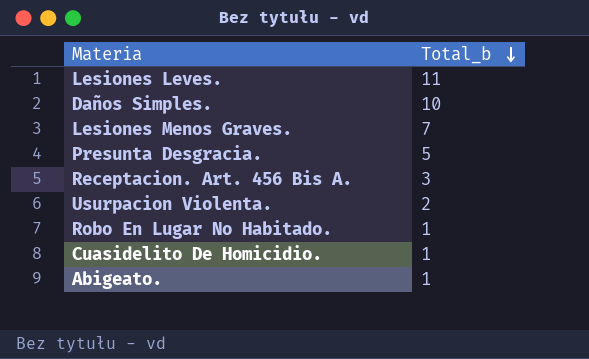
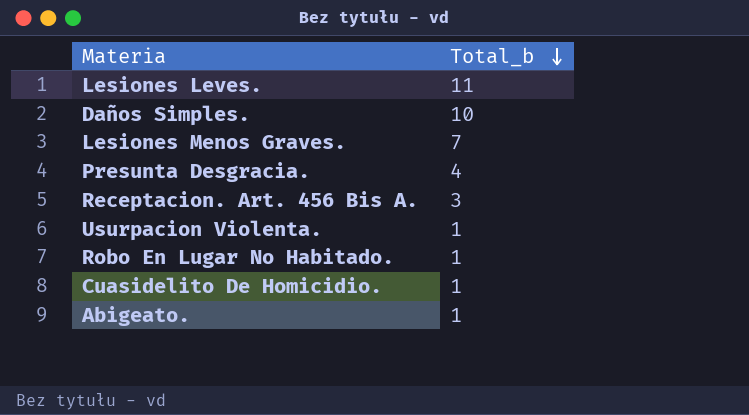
Presunta Desgracia. | Total_b: 5 -> 4
Usurpacion Violenta. | Total_b: 2 -> 1

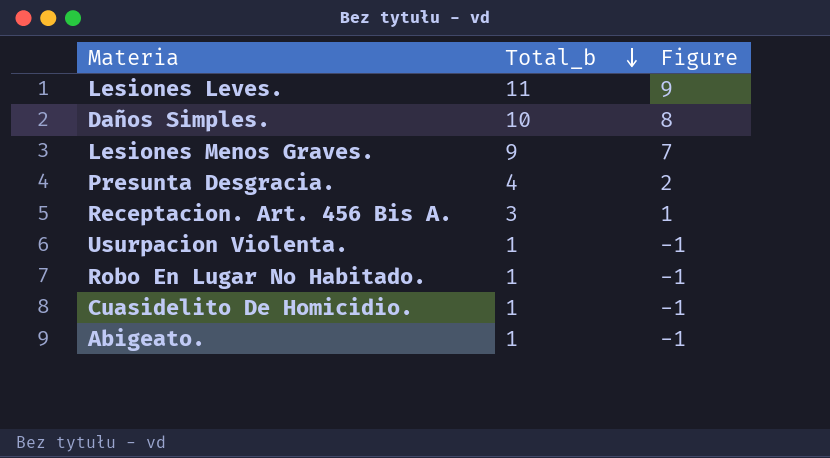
column Figure | formula: none -> [Total_b] - 2
Lesiones Menos Graves. | Total_b: 7 -> 9

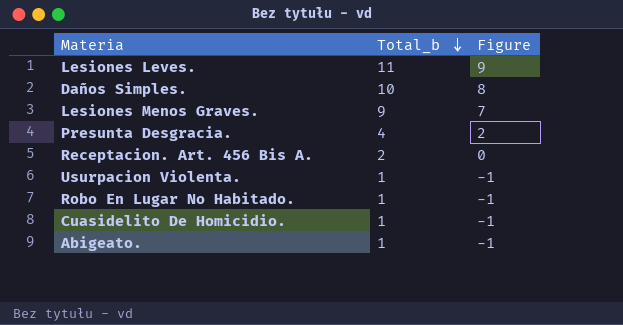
Receptacion. Art. 456 Bis A. | Total_b: 3 -> 2
Receptacion. Art. 456 Bis A. | Figure: 1 -> 0

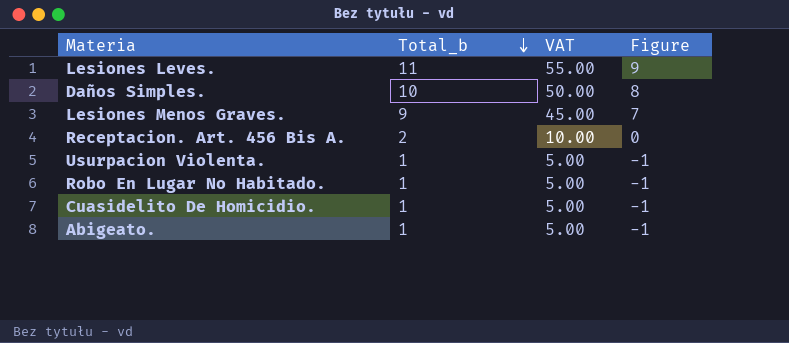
column VAT | formula: none -> [Total_b] * 5
row Presunta Desgracia.: 4 | 2 -> none

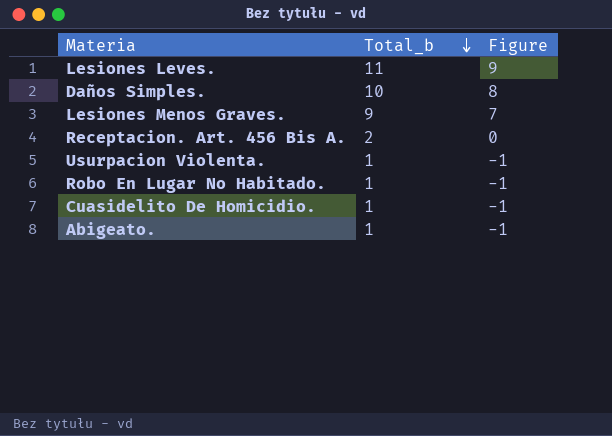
column VAT | formula: [Total_b] * 5 -> none

